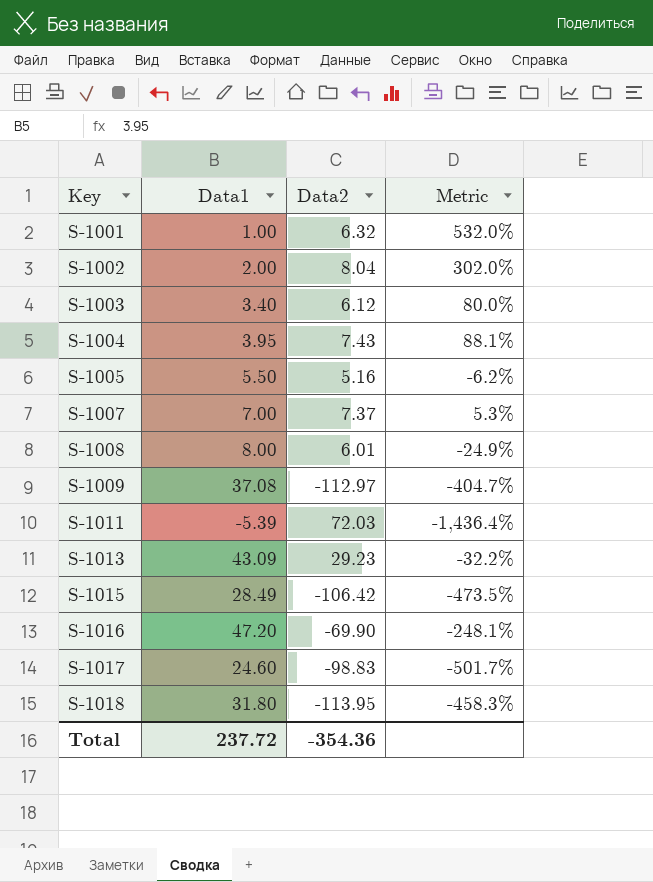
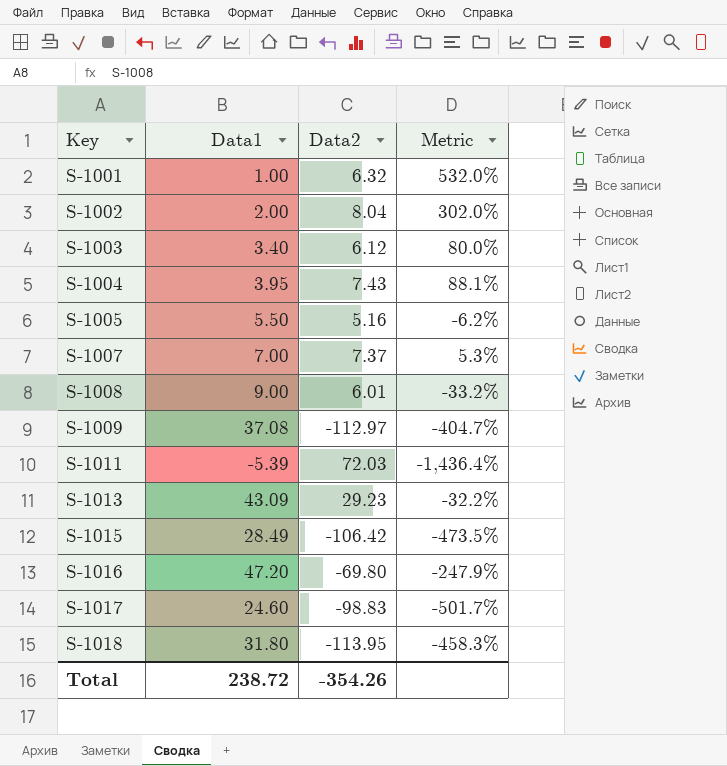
S-1008 | Data1: 8.00 -> 9.00
S-1008 | Metric: -24.9% -> -33.2%
S-1016 | Data2: -69.90 -> -69.80
S-1016 | Metric: -248.1% -> -247.9%
Total | Data1: 237.72 -> 238.72
Total | Data2: -354.36 -> -354.26

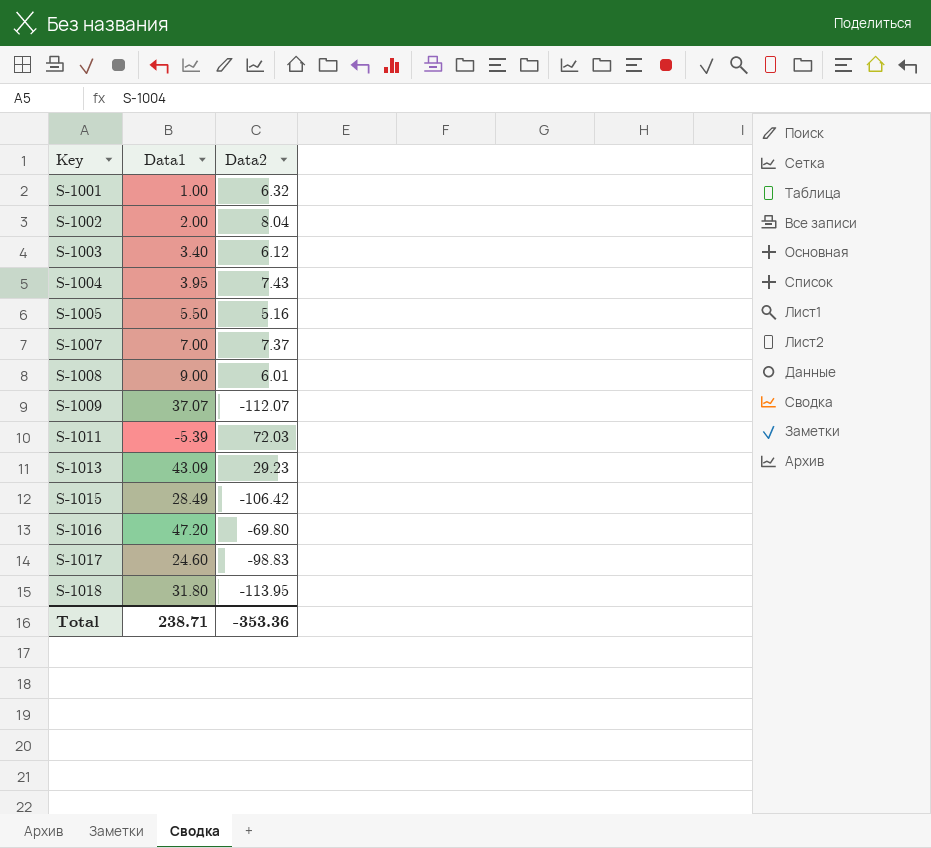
column Metric | formula: ([Data2] - [Data1]) / [Data1] -> none
S-1009 | Data1: 37.08 -> 37.07
S-1009 | Data2: -112.97 -> -112.07
Total | Data1: 238.72 -> 238.71
Total | Data2: -354.26 -> -353.36

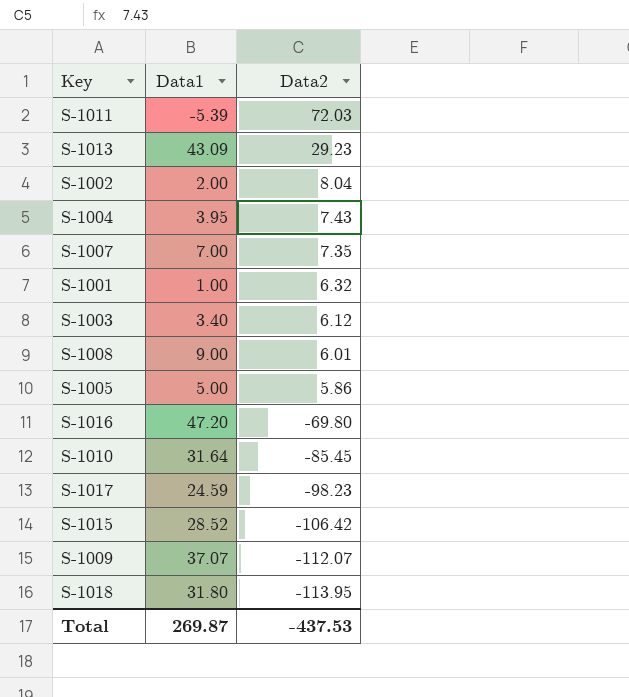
row order: Key ascending -> Data2 descending
S-1007 | Data2: 7.37 -> 7.35
S-1005 | Data1: 5.50 -> 5.00
S-1005 | Data2: 5.16 -> 5.86
row S-1010: none -> 31.64 | -85.45
S-1017 | Data1: 24.60 -> 24.59
S-1017 | Data2: -98.83 -> -98.23
S-1015 | Data1: 28.49 -> 28.52
Total | Data1: 238.71 -> 269.87
Total | Data2: -353.36 -> -437.53

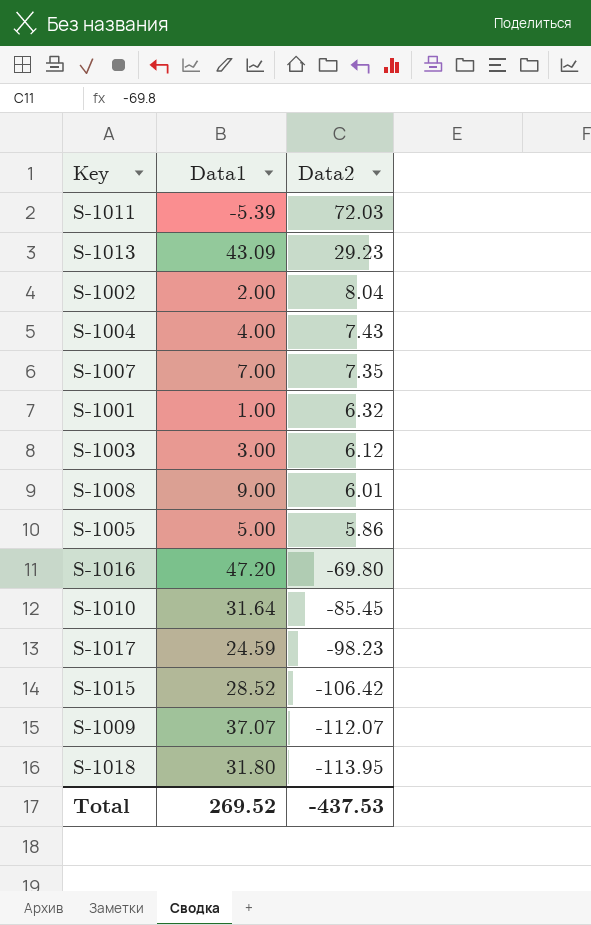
S-1004 | Data1: 3.95 -> 4.00
S-1003 | Data1: 3.40 -> 3.00
Total | Data1: 269.87 -> 269.52

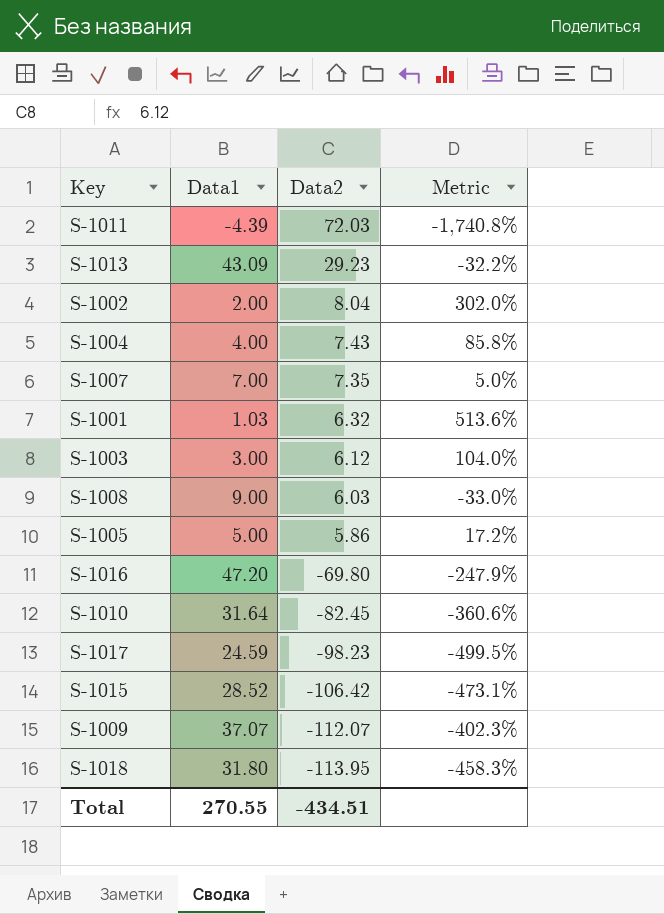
column Metric | formula: none -> ([Data2] - [Data1]) / [Data1]
S-1011 | Data1: -5.39 -> -4.39
S-1001 | Data1: 1.00 -> 1.03
S-1008 | Data2: 6.01 -> 6.03
S-1010 | Data2: -85.45 -> -82.45
Total | Data1: 269.52 -> 270.55
Total | Data2: -437.53 -> -434.51

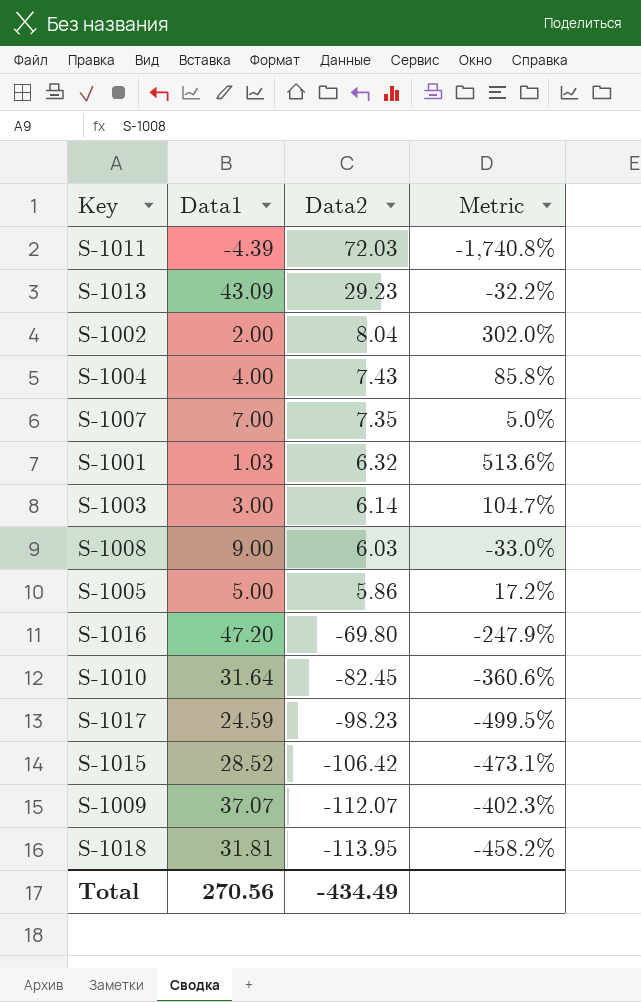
S-1003 | Data2: 6.12 -> 6.14
S-1003 | Metric: 104.0% -> 104.7%
S-1018 | Data1: 31.80 -> 31.81
S-1018 | Metric: -458.3% -> -458.2%
Total | Data1: 270.55 -> 270.56
Total | Data2: -434.51 -> -434.49

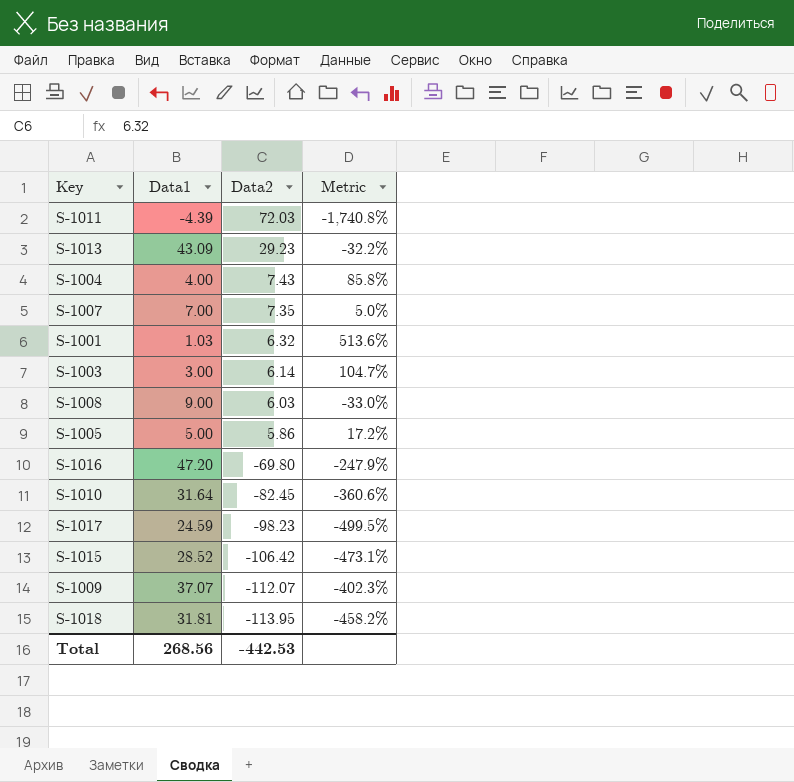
row S-1002: 2.00 | 8.04 | 302.0% -> none
Total | Data1: 270.56 -> 268.56
Total | Data2: -434.49 -> -442.53

